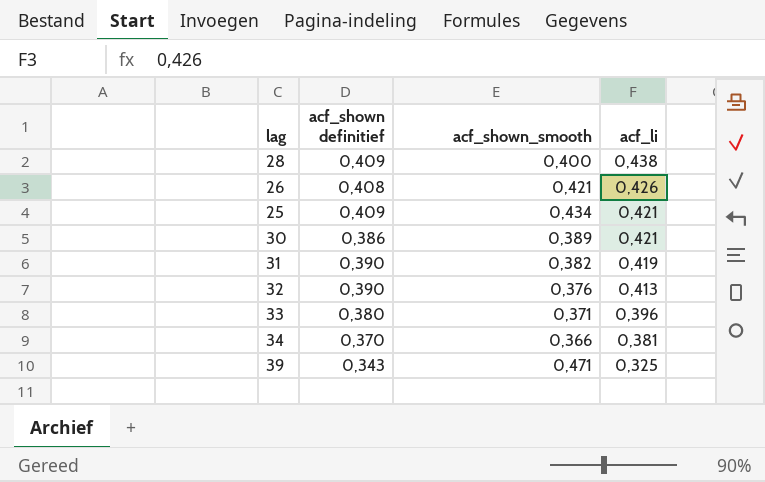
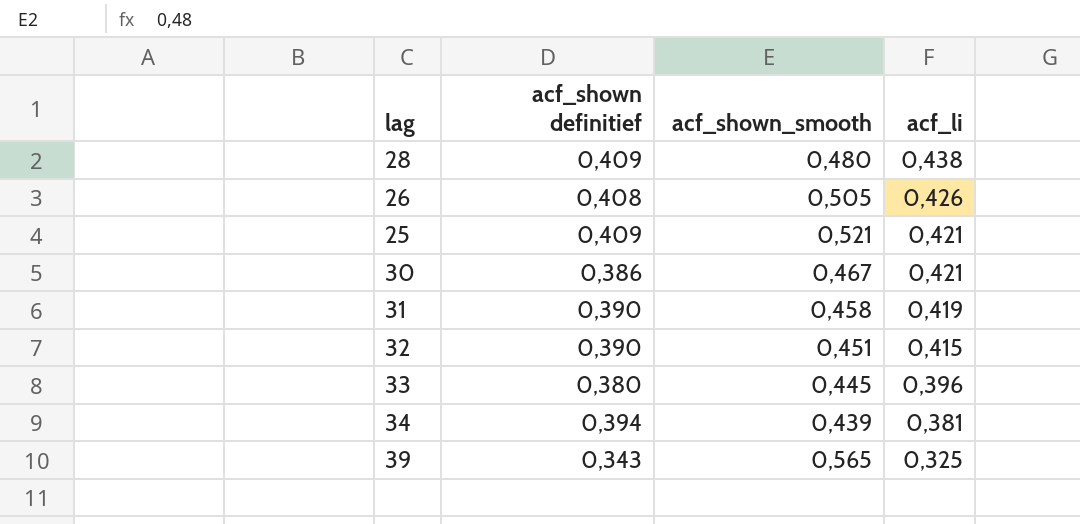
28 | acf_shown_smooth: 0,400 -> 0,480
26 | acf_shown_smooth: 0,421 -> 0,505
25 | acf_shown_smooth: 0,434 -> 0,521
30 | acf_shown_smooth: 0,389 -> 0,467
31 | acf_shown_smooth: 0,382 -> 0,458
32 | acf_shown_smooth: 0,376 -> 0,451
32 | acf_li: 0,413 -> 0,415
33 | acf_shown_smooth: 0,371 -> 0,445
34 | acf_shown definitief: 0,370 -> 0,394
34 | acf_shown_smooth: 0,366 -> 0,439
39 | acf_shown_smooth: 0,471 -> 0,565

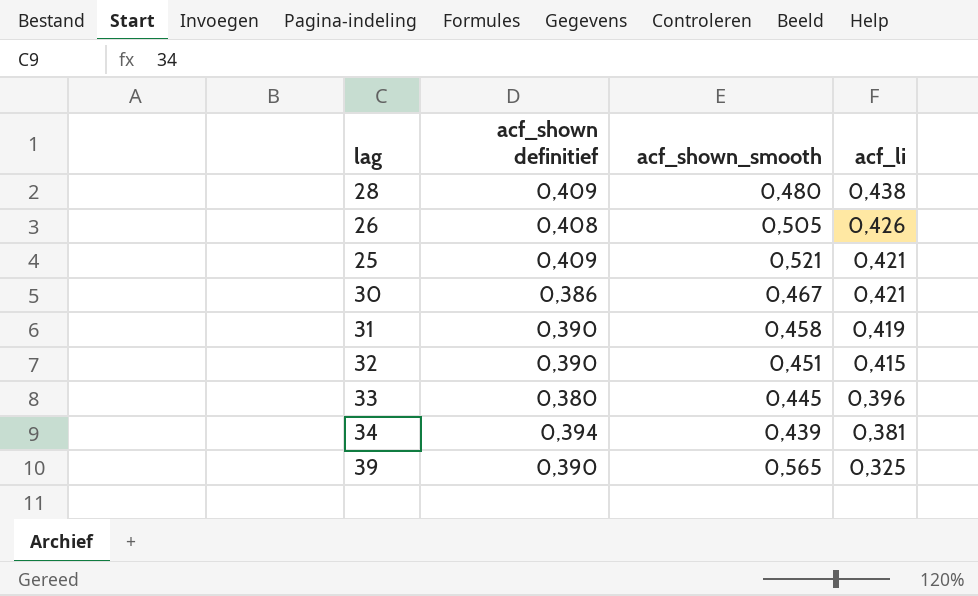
39 | acf_shown definitief: 0,343 -> 0,390

